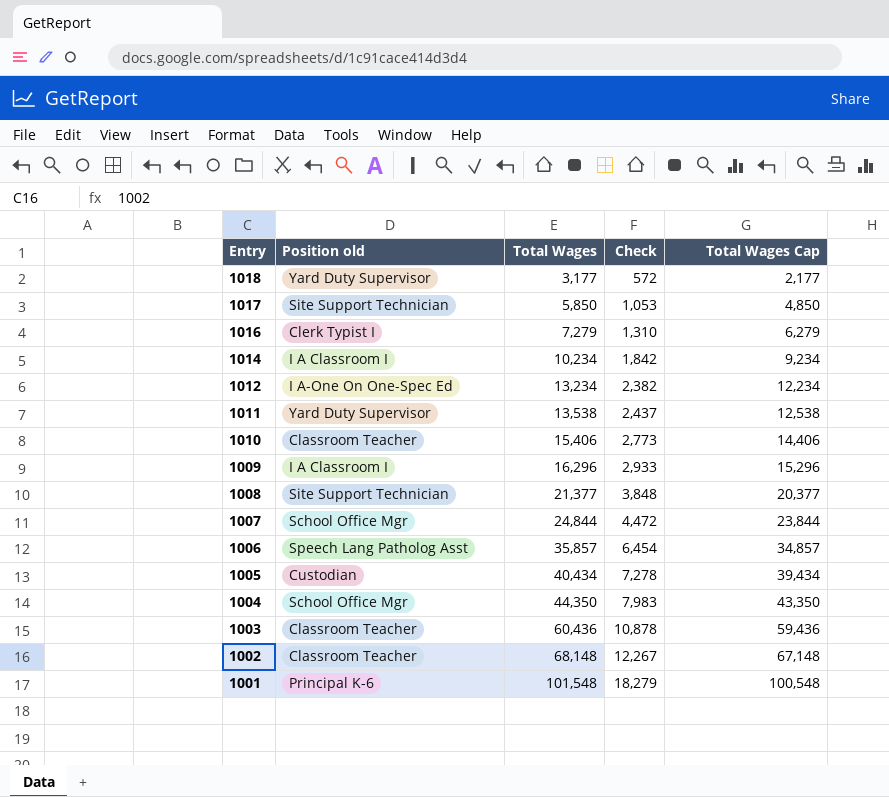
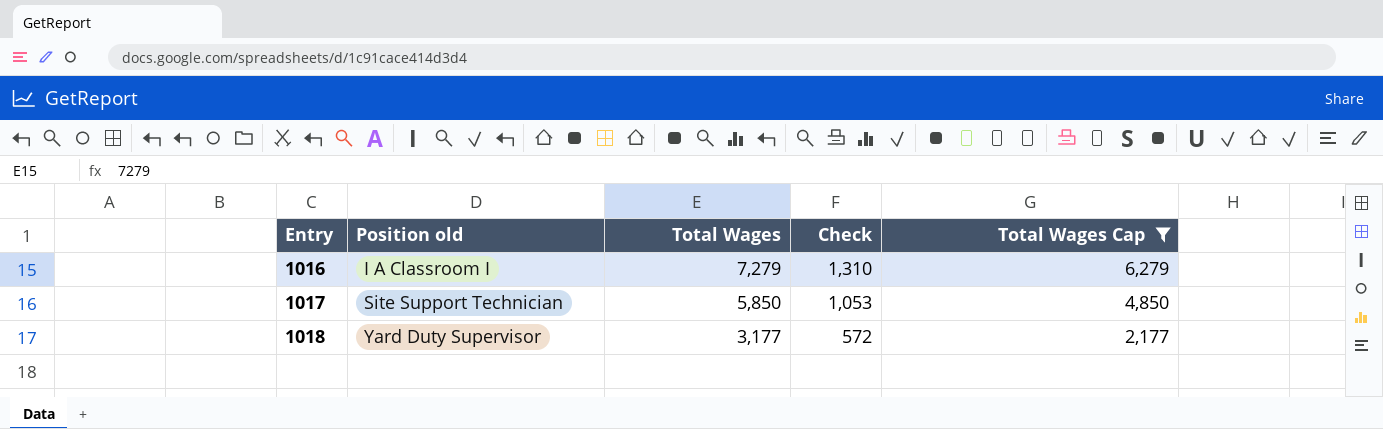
filter: none -> Total Wages Cap <= 6,279
row order: Entry descending -> Entry ascending
1016 | Position old: Clerk Typist I -> I A Classroom I

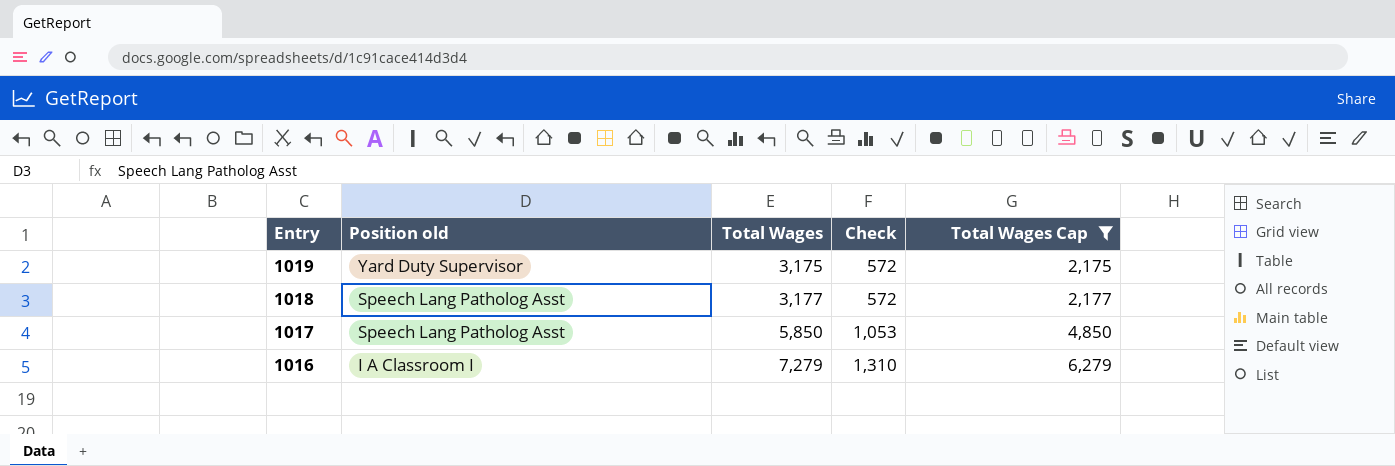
row order: Entry ascending -> Entry descending
row 1019: none -> Yard Duty Supervisor | 3,175 | 572 | 2,175
1018 | Position old: Yard Duty Supervisor -> Speech Lang Patholog Asst
1017 | Position old: Site Support Technician -> Speech Lang Patholog Asst

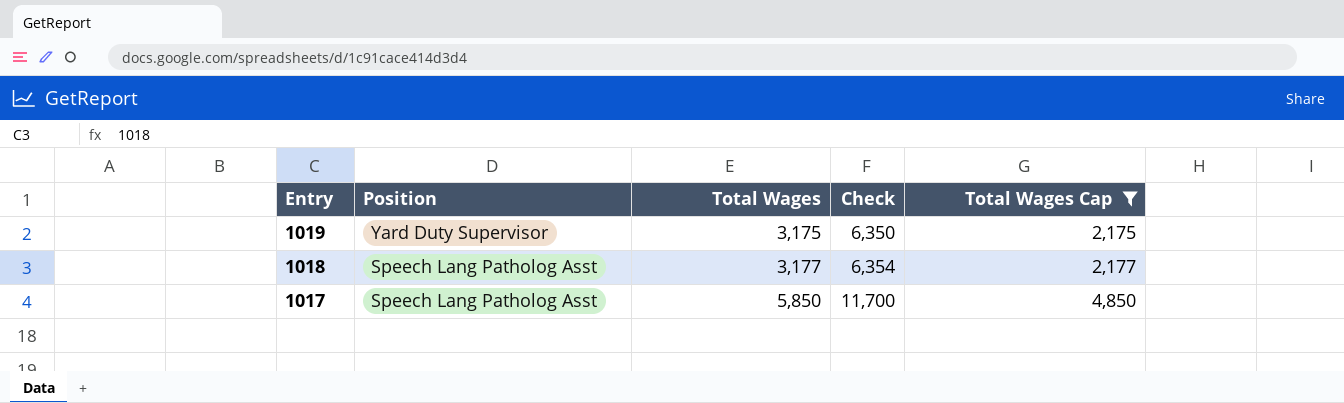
column name: Position old -> Position
column Check | formula: [Total Wages] * 0.18 -> [Total Wages] * 2
row 1016: I A Classroom I | 7,279 | 1,310 | 6,279 -> none

